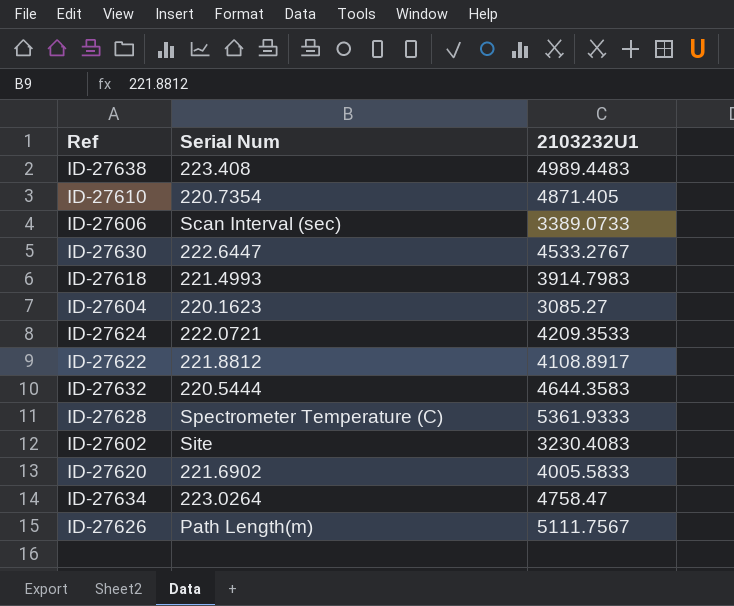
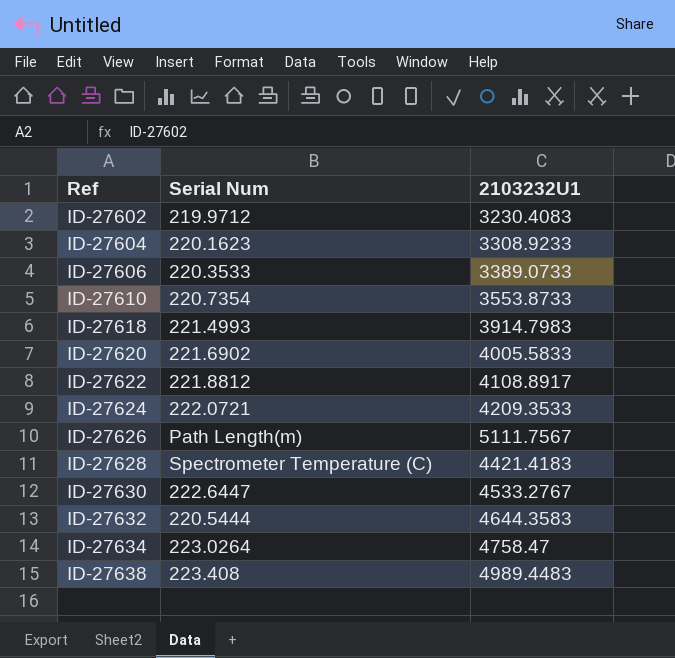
row order: none -> Ref ascending
ID-27602 | Serial Num: Site -> 219.9712
ID-27604 | 2103232U1: 3085.27 -> 3308.9233
ID-27606 | Serial Num: Scan Interval (sec) -> 220.3533
ID-27610 | 2103232U1: 4871.405 -> 3553.8733
ID-27628 | 2103232U1: 5361.9333 -> 4421.4183

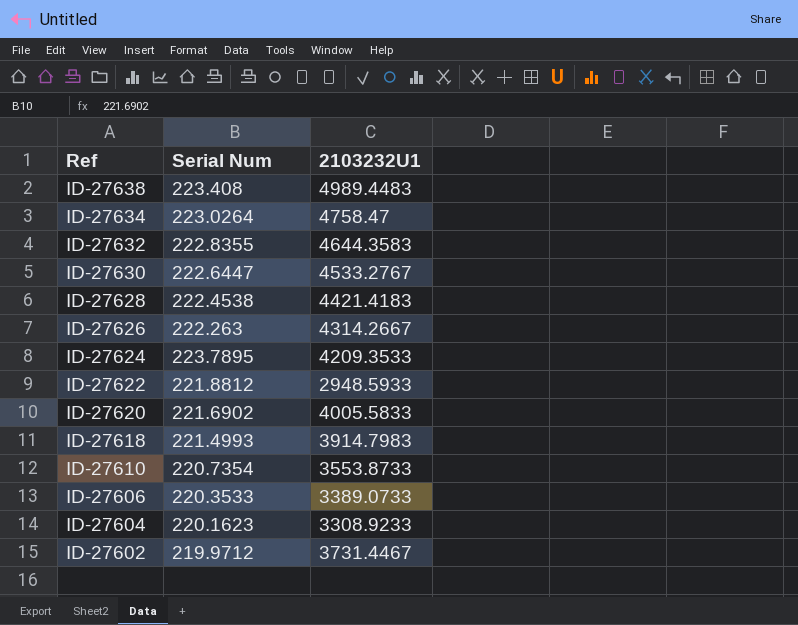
row order: Ref ascending -> Ref descending
ID-27632 | Serial Num: 220.5444 -> 222.8355
ID-27628 | Serial Num: Spectrometer Temperature (C) -> 222.4538
ID-27626 | Serial Num: Path Length(m) -> 222.263
ID-27626 | 2103232U1: 5111.7567 -> 4314.2667
ID-27624 | Serial Num: 222.0721 -> 223.7895
ID-27622 | 2103232U1: 4108.8917 -> 2948.5933
ID-27602 | 2103232U1: 3230.4083 -> 3731.4467

